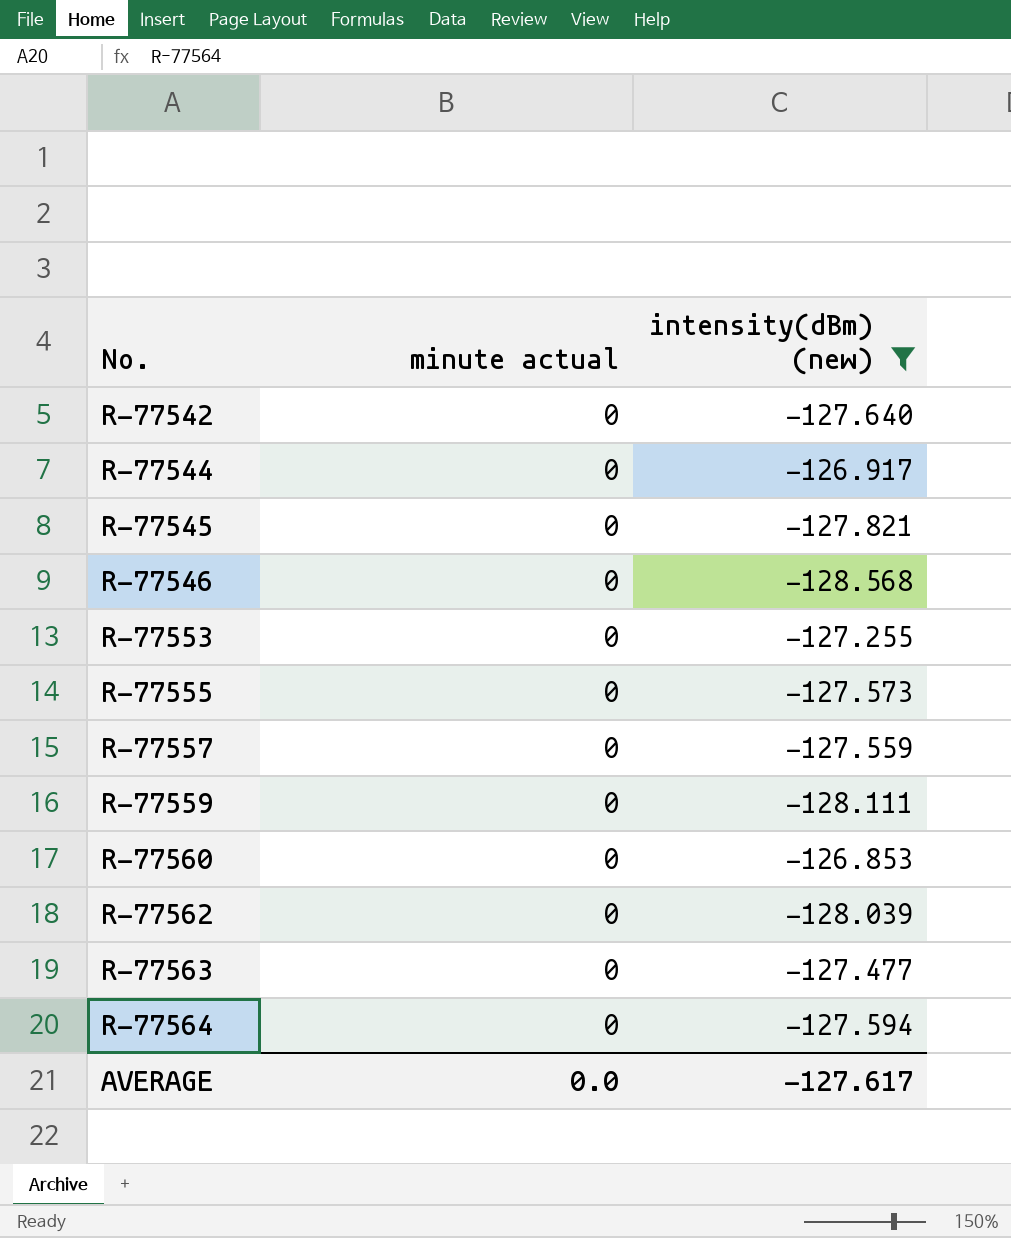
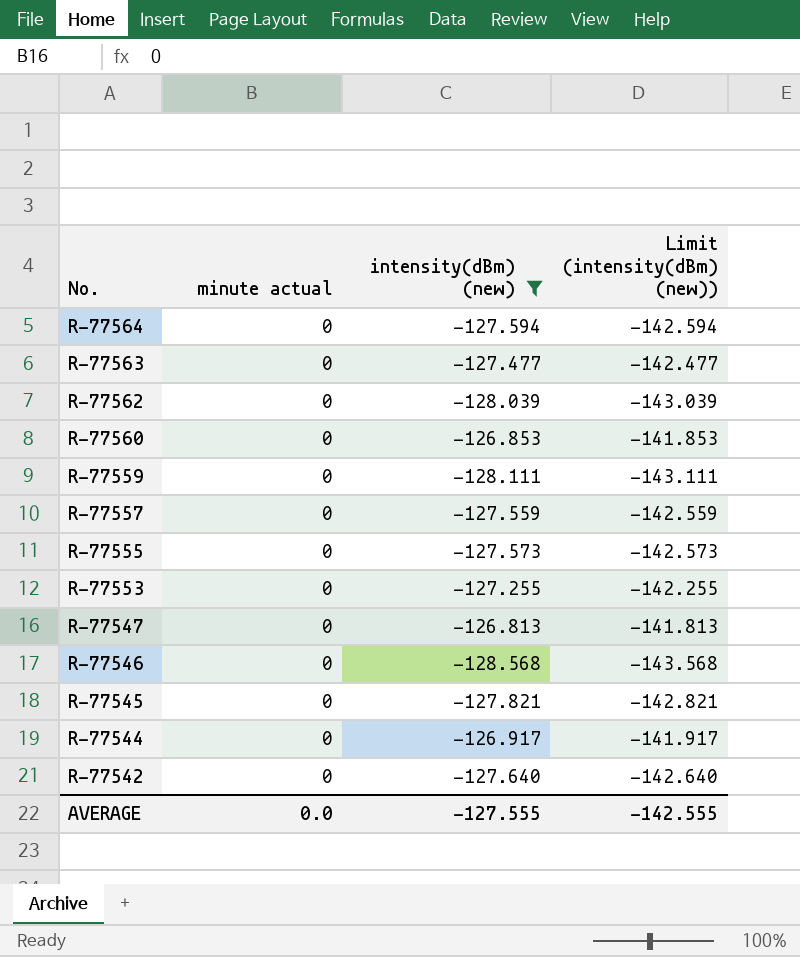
row order: No. ascending -> No. descending
column Limit (intensity(dBm) (new)) | formula: none -> [intensity(dBm) (new)] - 15
row R-77547: none -> 0 | -126.813 | -141.813
AVERAGE | intensity(dBm) (new): -127.617 -> -127.555

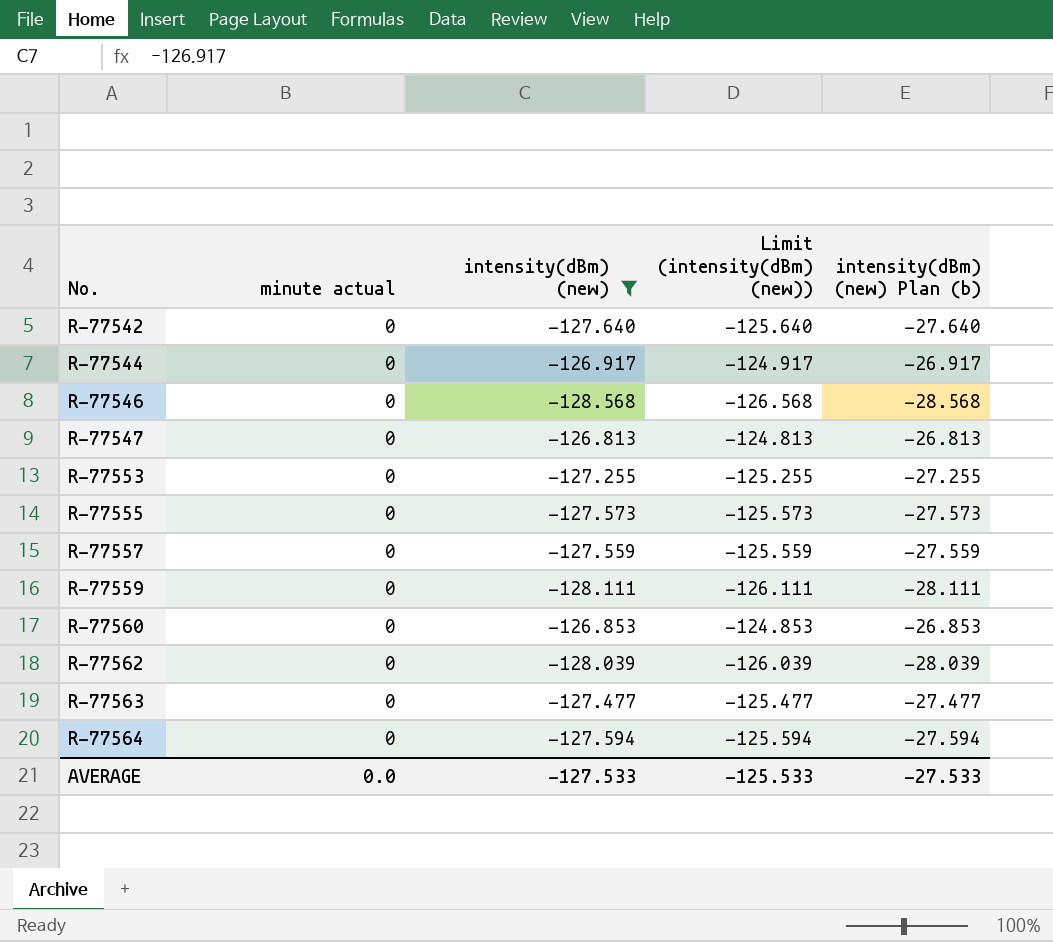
row order: No. descending -> No. ascending
column Limit (intensity(dBm) (new)) | formula: [intensity(dBm) (new)] - 15 -> [intensity(dBm) (new)] + 2
column intensity(dBm) (new) Plan (b) | formula: none -> [intensity(dBm) (new)] + 100
row R-77545: 0 | -127.821 | -142.821 -> none
AVERAGE | intensity(dBm) (new): -127.555 -> -127.533
AVERAGE | Limit (intensity(dBm) (new)): -142.555 -> -125.533

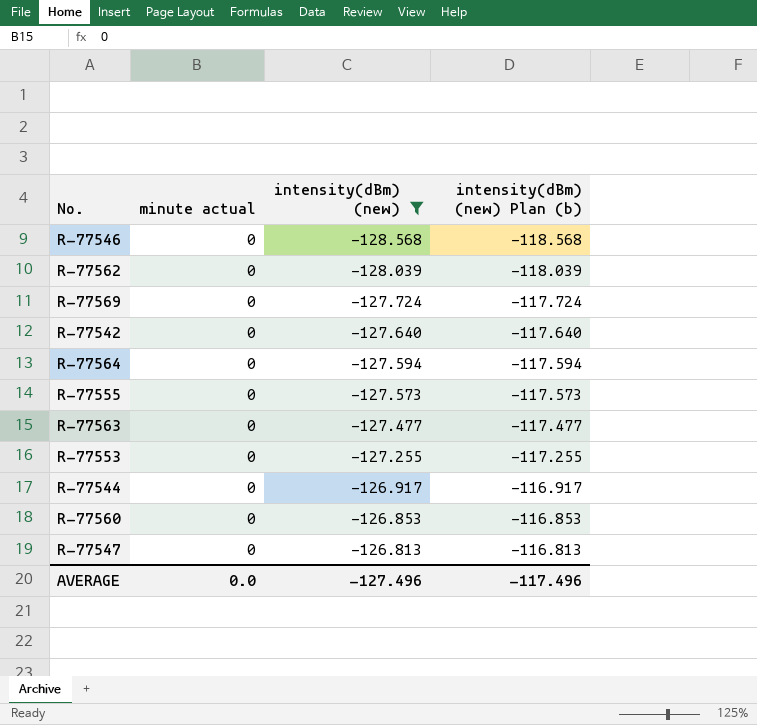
row order: No. ascending -> intensity(dBm) (new) ascending
column Limit (intensity(dBm) (new)) | formula: [intensity(dBm) (new)] + 2 -> none
column intensity(dBm) (new) Plan (b) | formula: [intensity(dBm) (new)] + 100 -> [intensity(dBm) (new)] + 10
row R-77557: 0 | -127.559 | -125.559 | -27.559 -> none
row R-77559: 0 | -128.111 | -126.111 | -28.111 -> none
row R-77569: none -> 0 | -127.724 | -117.724
AVERAGE | intensity(dBm) (new): -127.533 -> -127.496
AVERAGE | intensity(dBm) (new) Plan (b): -27.533 -> -117.496

